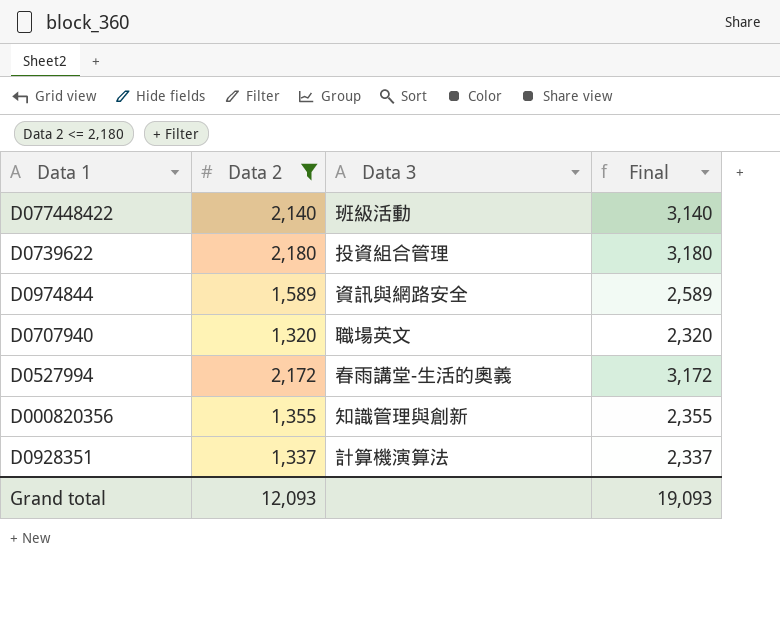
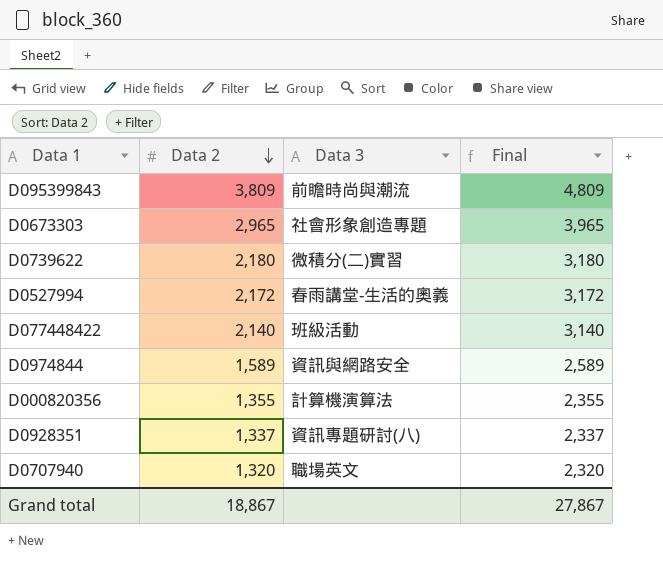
filter: Data 2 <= 2,180 -> none
row order: none -> Data 2 descending
D0739622 | Data 3: 投資組合管理 -> 微積分(二)實習
D000820356 | Data 3: 知識管理與創新 -> 計算機演算法
D0928351 | Data 3: 計算機演算法 -> 資訊專題研討(八)
Grand total | Data 2: 12,093 -> 18,867
Grand total | Final: 19,093 -> 27,867

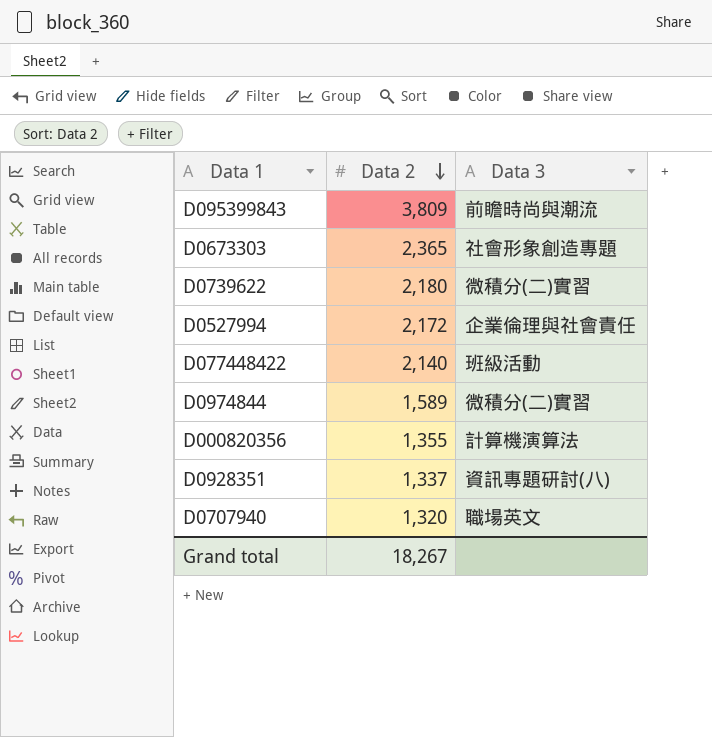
column Final | formula: [Data 2] + 1000 -> none
D0673303 | Data 2: 2,965 -> 2,365
D0527994 | Data 3: 春雨講堂-生活的奧義 -> 企業倫理與社會責任
D0974844 | Data 3: 資訊與網路安全 -> 微積分(二)實習
Grand total | Data 2: 18,867 -> 18,267

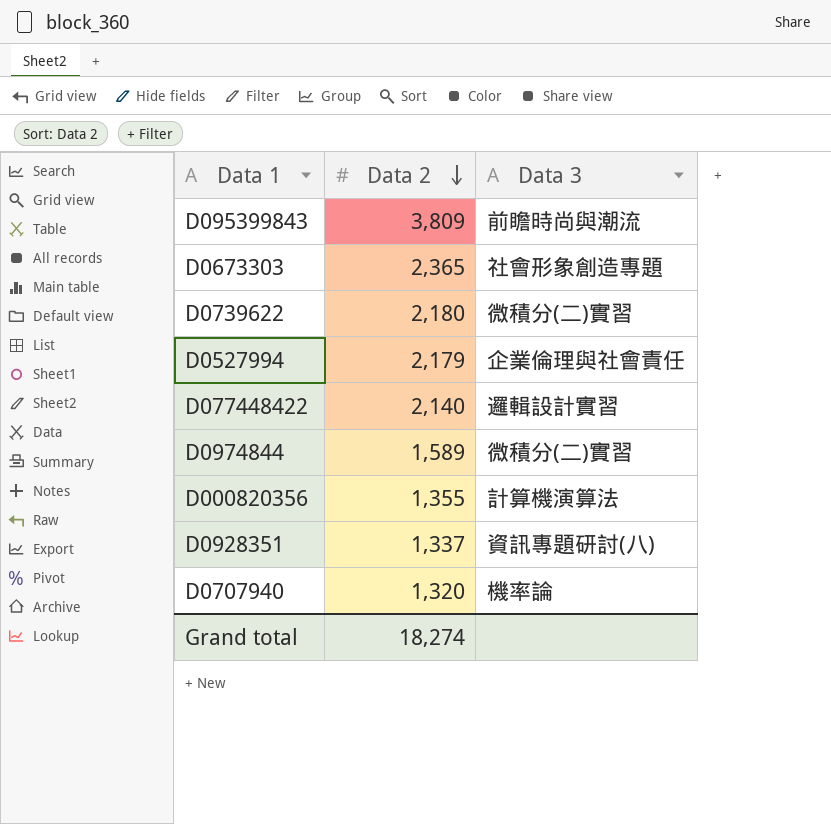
D0527994 | Data 2: 2,172 -> 2,179
D077448422 | Data 3: 班級活動 -> 邏輯設計實習
D0707940 | Data 3: 職場英文 -> 機率論
Grand total | Data 2: 18,267 -> 18,274

